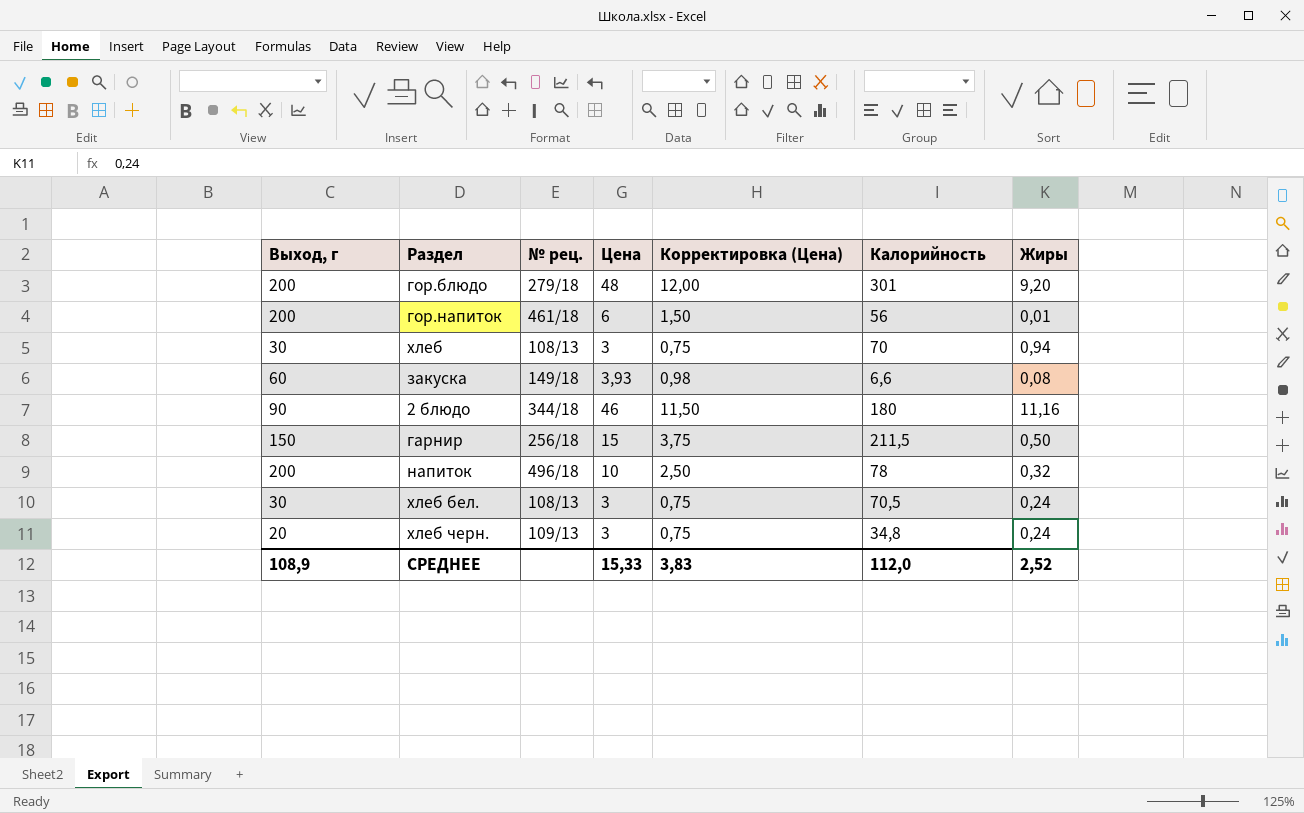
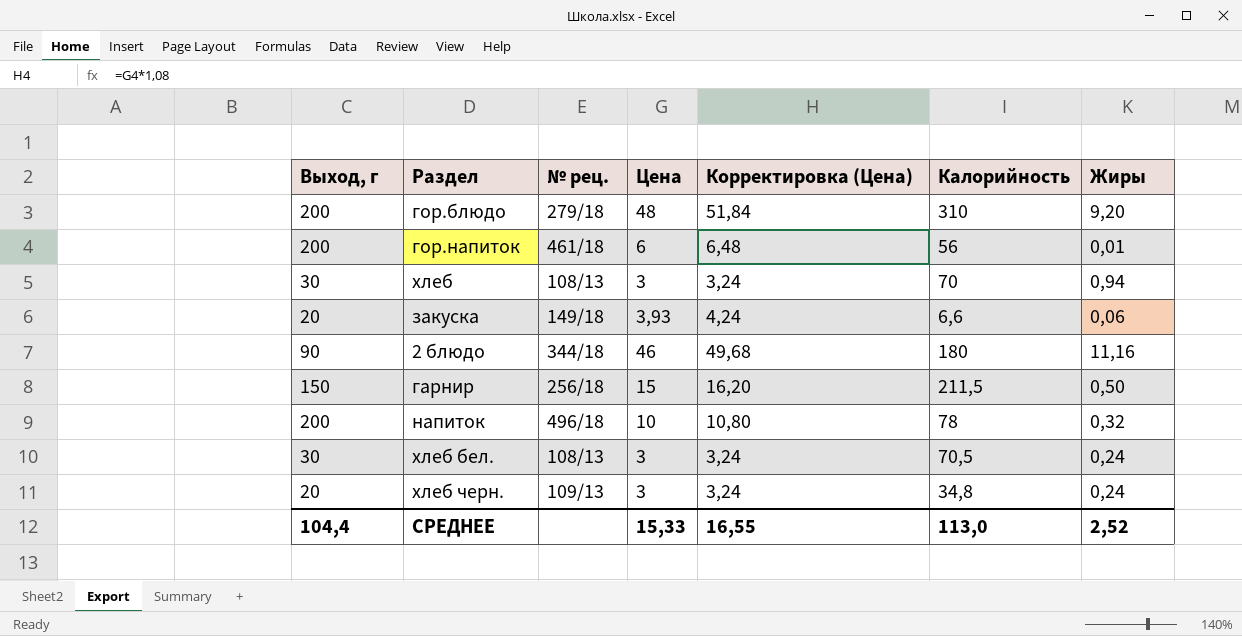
column Корректировка (Цена) | formula: [Цена] * 0,25 -> [Цена] * 1,08
гор.блюдо | Калорийность: 301 -> 310
закуска | Выход, г: 60 -> 20
закуска | Жиры: 0,08 -> 0,06
СРЕДНЕЕ | Выход, г: 108,9 -> 104,4
СРЕДНЕЕ | Корректировка (Цена): 3,83 -> 16,55
СРЕДНЕЕ | Калорийность: 112,0 -> 113,0

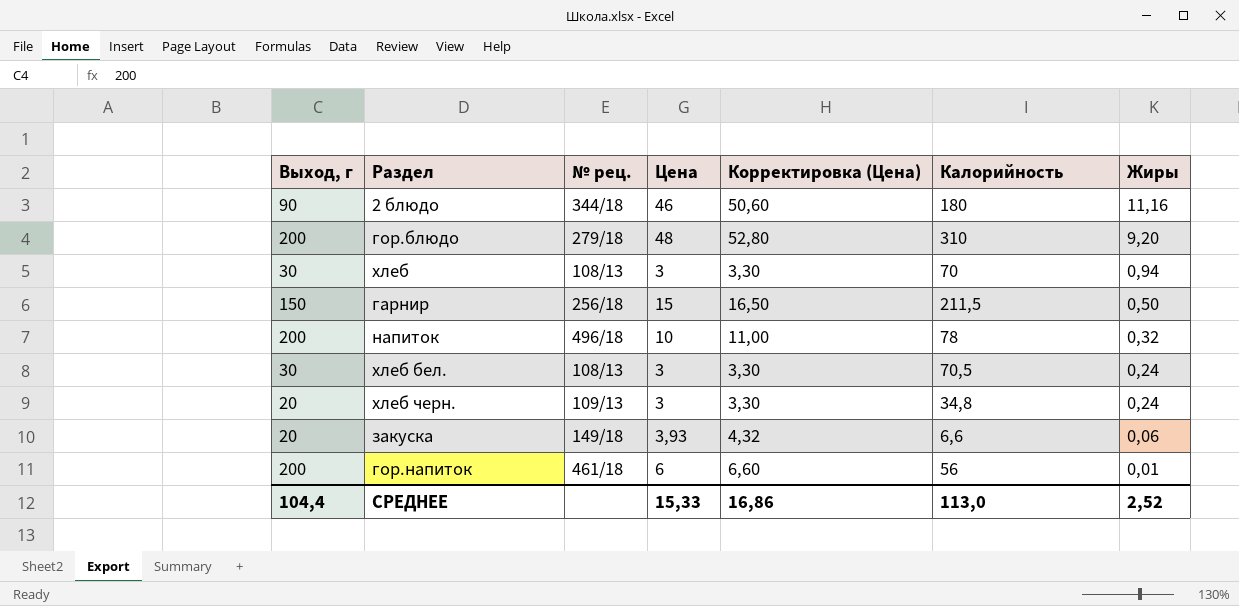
row order: none -> Жиры descending
column Корректировка (Цена) | formula: [Цена] * 1,08 -> [Цена] * 1,1
СРЕДНЕЕ | Корректировка (Цена): 16,55 -> 16,86

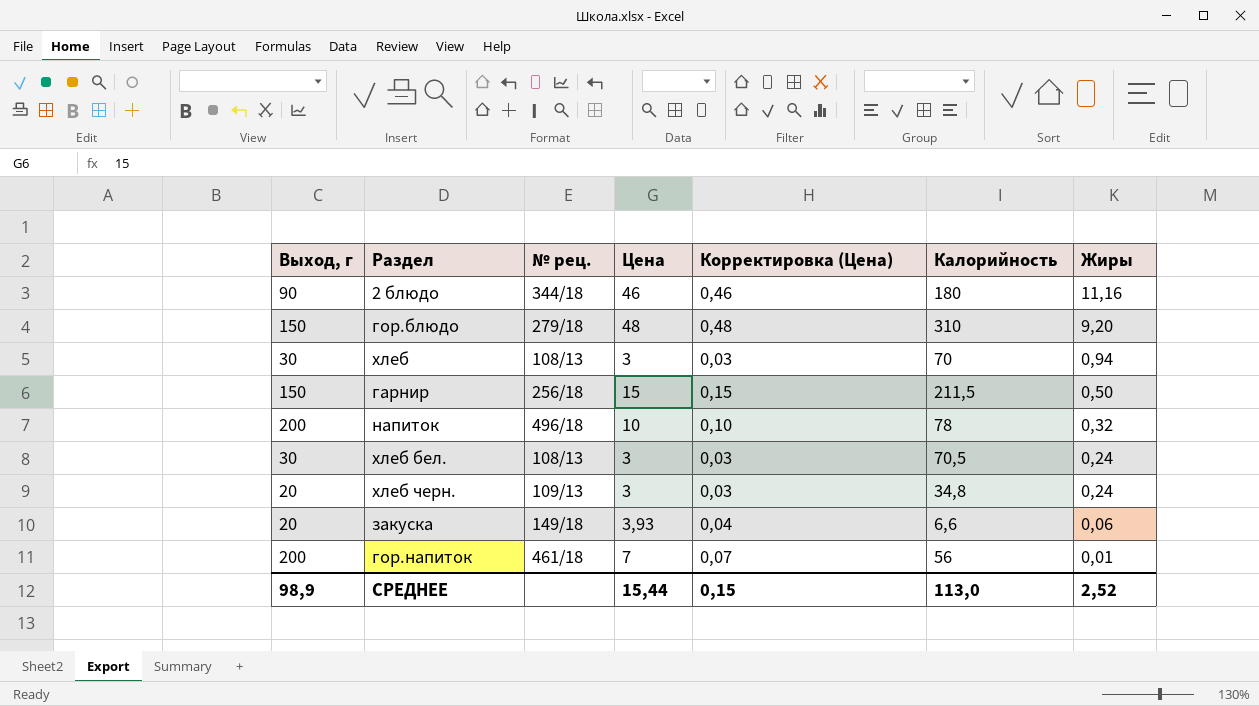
column Корректировка (Цена) | formula: [Цена] * 1,1 -> [Цена] * 0,01
гор.блюдо | Выход, г: 200 -> 150
гор.напиток | Цена: 6 -> 7
СРЕДНЕЕ | Выход, г: 104,4 -> 98,9
СРЕДНЕЕ | Цена: 15,33 -> 15,44
СРЕДНЕЕ | Корректировка (Цена): 16,86 -> 0,15

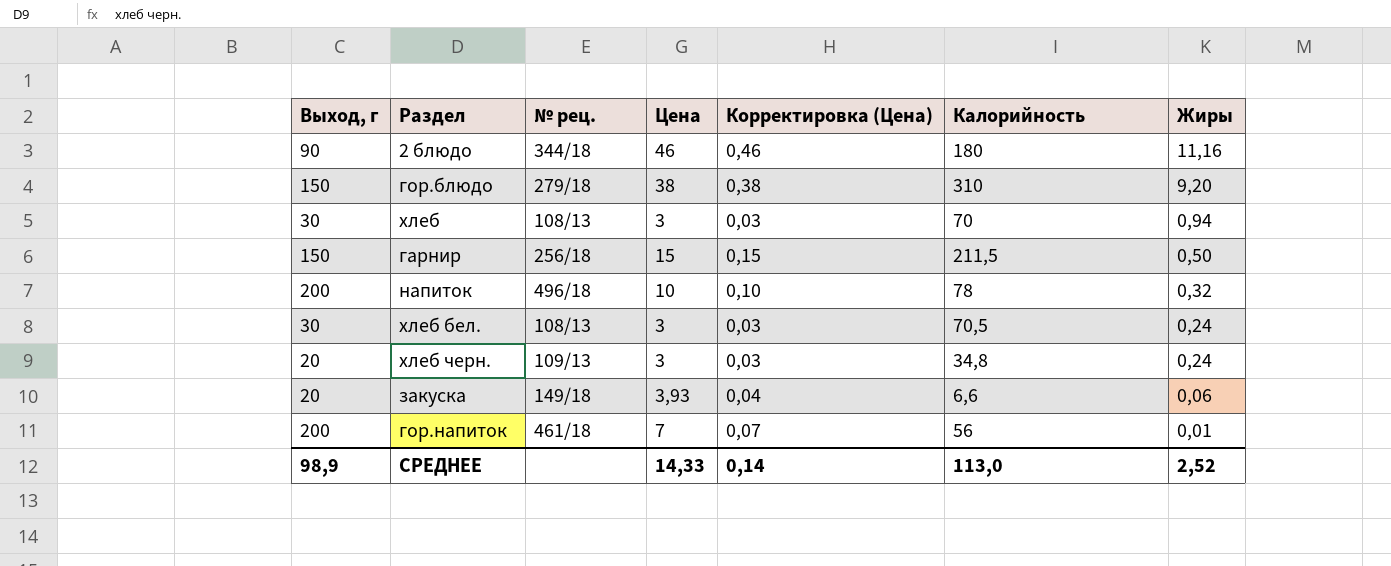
гор.блюдо | Цена: 48 -> 38
гор.блюдо | Корректировка (Цена): 0,48 -> 0,38
СРЕДНЕЕ | Цена: 15,44 -> 14,33
СРЕДНЕЕ | Корректировка (Цена): 0,15 -> 0,14

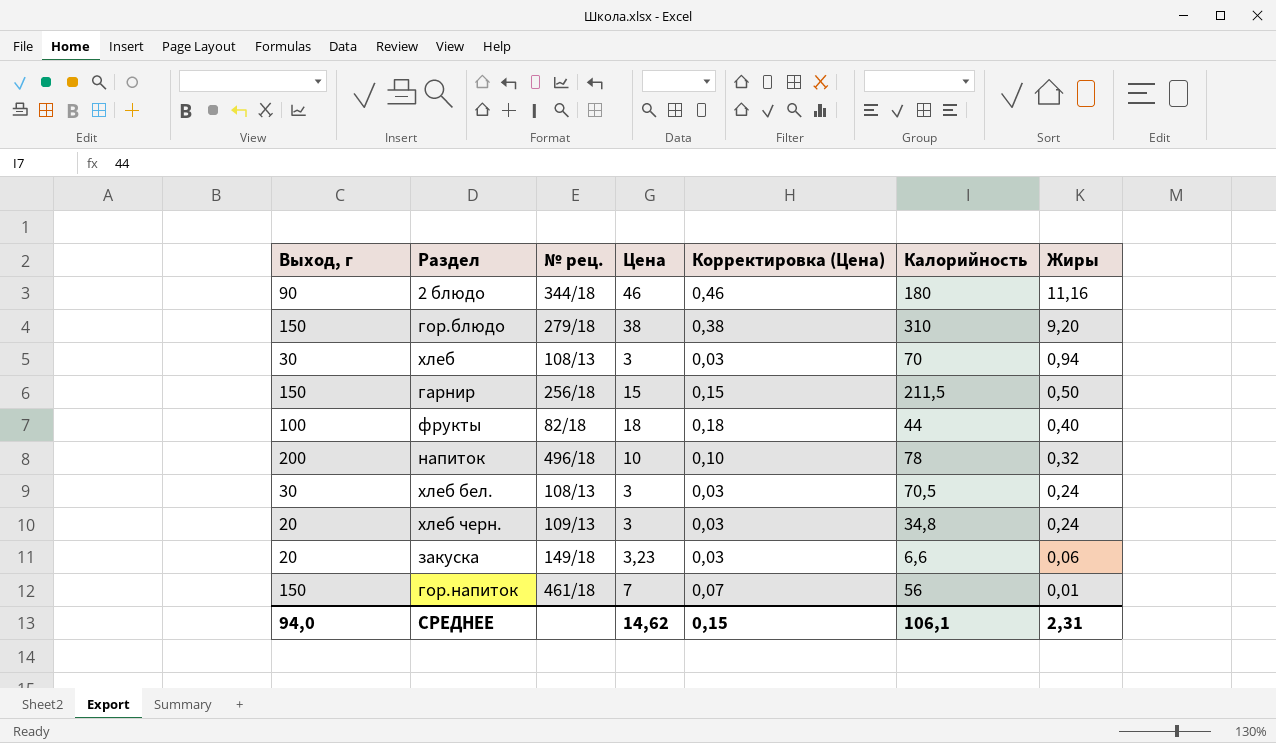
row фрукты: none -> 100 | 82/18 | 18 | 0,18 | 44 | 0,40
закуска | Цена: 3,93 -> 3,23
закуска | Корректировка (Цена): 0,04 -> 0,03
гор.напиток | Выход, г: 200 -> 150
СРЕДНЕЕ | Выход, г: 98,9 -> 94,0
СРЕДНЕЕ | Цена: 14,33 -> 14,62
СРЕДНЕЕ | Корректировка (Цена): 0,14 -> 0,15
СРЕДНЕЕ | Калорийность: 113,0 -> 106,1
СРЕДНЕЕ | Жиры: 2,52 -> 2,31

